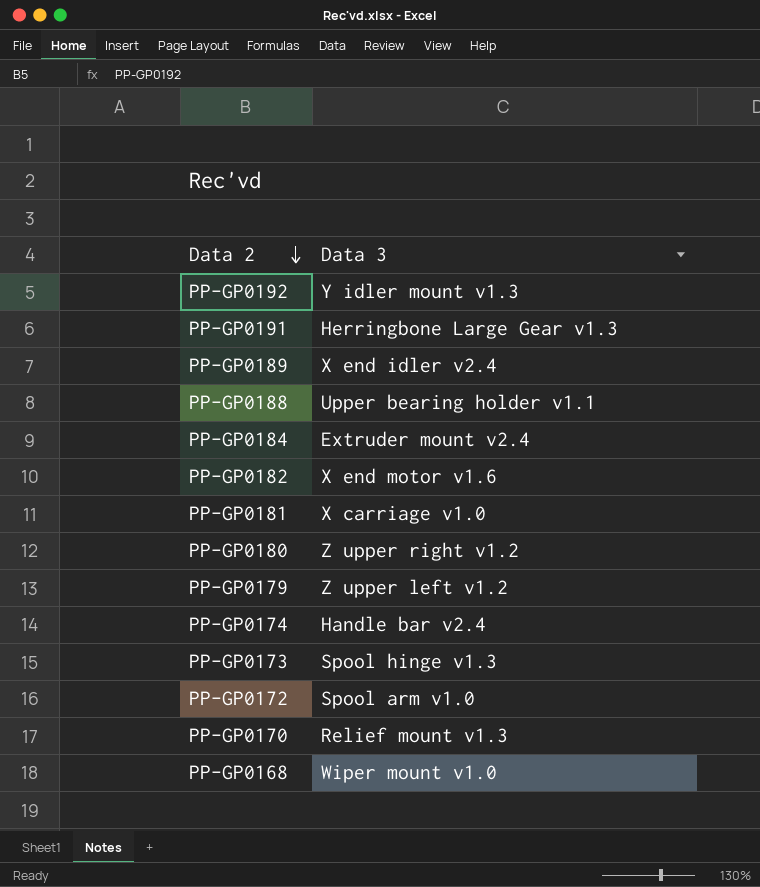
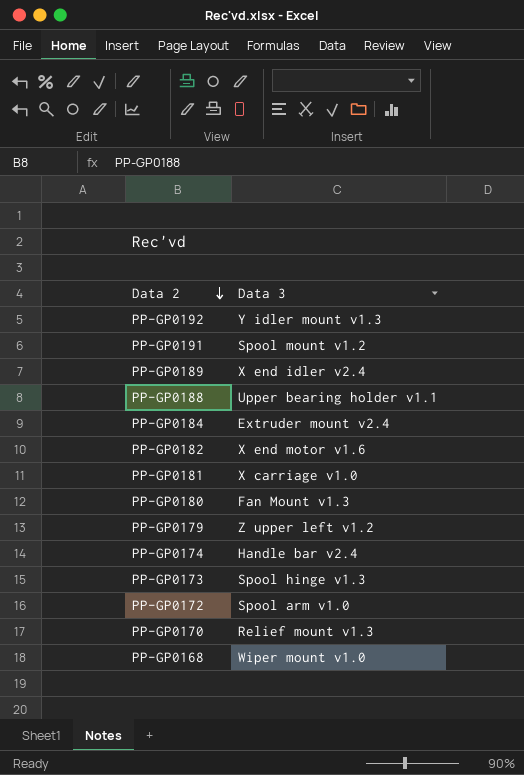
PP-GP0191 | Data 3: Herringbone Large Gear v1.3 -> Spool mount v1.2
PP-GP0180 | Data 3: Z upper right v1.2 -> Fan Mount v1.3

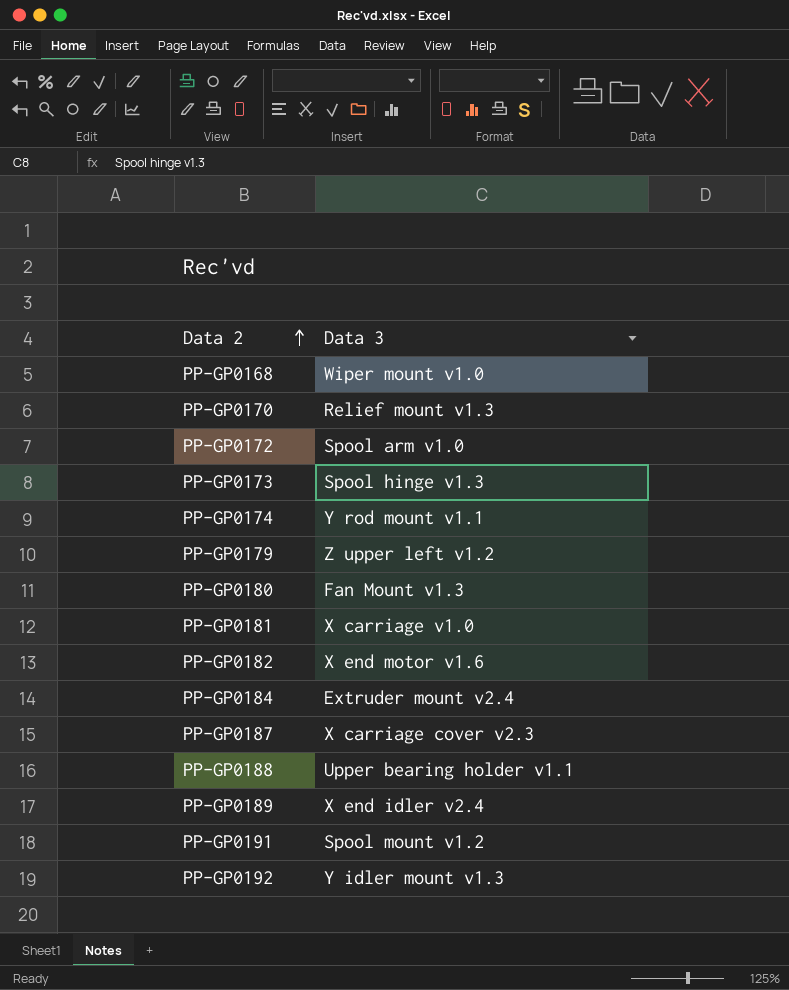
row order: Data 2 descending -> Data 2 ascending
PP-GP0174 | Data 3: Handle bar v2.4 -> Y rod mount v1.1
row PP-GP0187: none -> X carriage cover v2.3

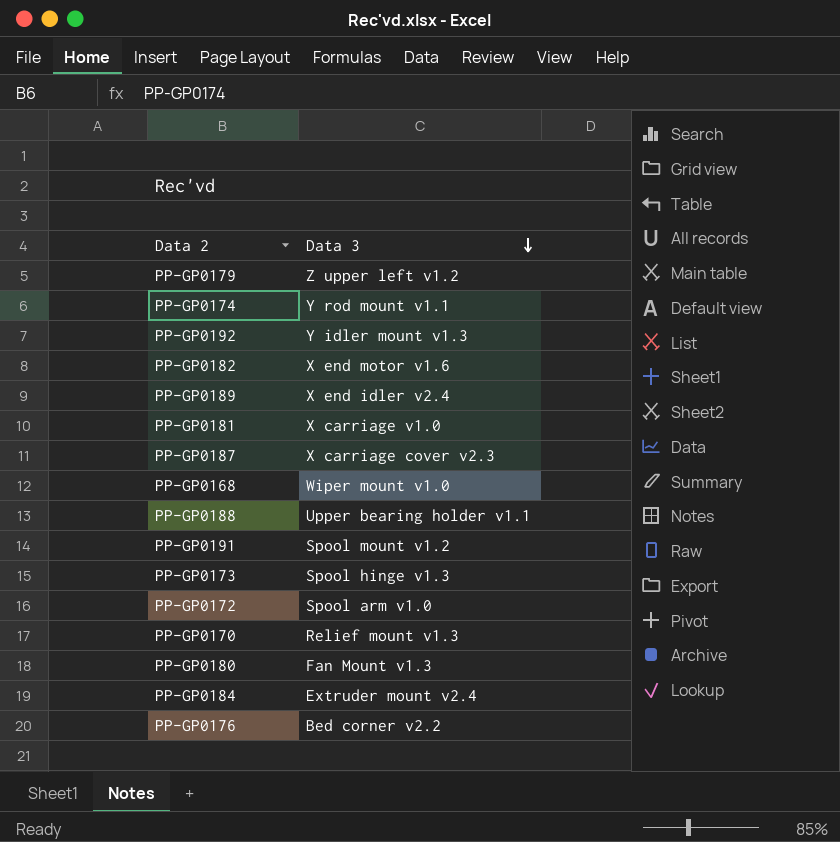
row order: Data 2 ascending -> Data 3 descending
row PP-GP0176: none -> Bed corner v2.2

